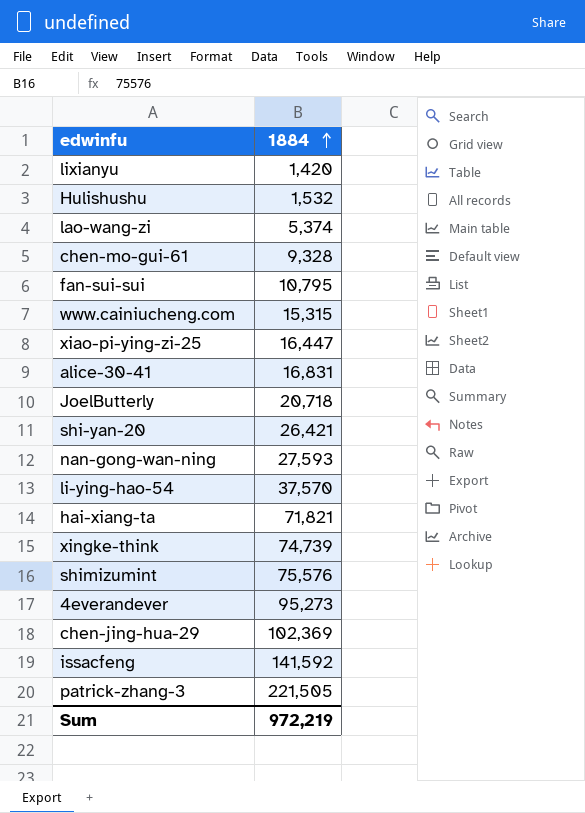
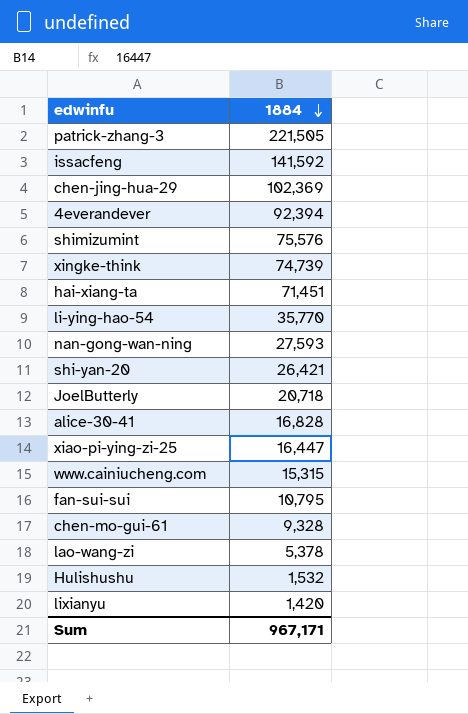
row order: 1884 ascending -> 1884 descending
4everandever | 1884: 95,273 -> 92,394
hai-xiang-ta | 1884: 71,821 -> 71,451
li-ying-hao-54 | 1884: 37,570 -> 35,770
alice-30-41 | 1884: 16,831 -> 16,828
lao-wang-zi | 1884: 5,374 -> 5,378
Sum | 1884: 972,219 -> 967,171

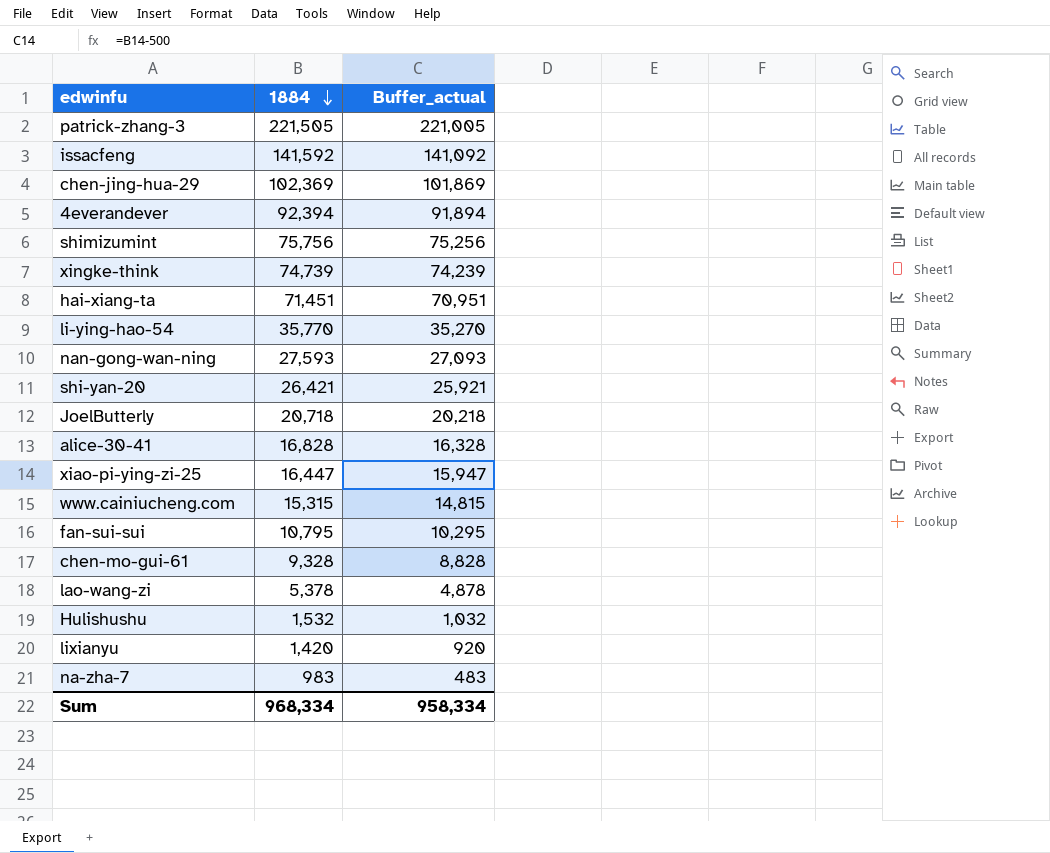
column Buffer_actual | formula: none -> [1884] - 500
shimizumint | 1884: 75,576 -> 75,756
row na-zha-7: none -> 983 | 483
Sum | 1884: 967,171 -> 968,334

